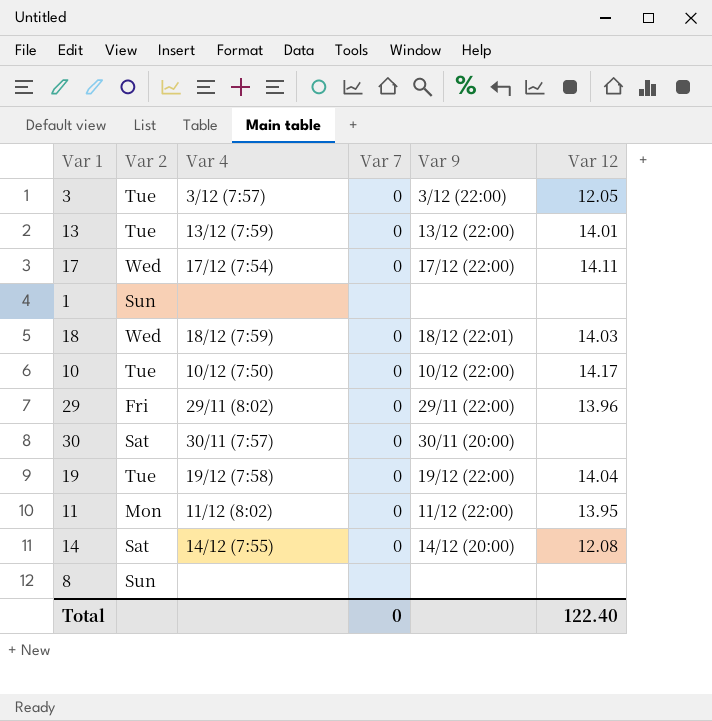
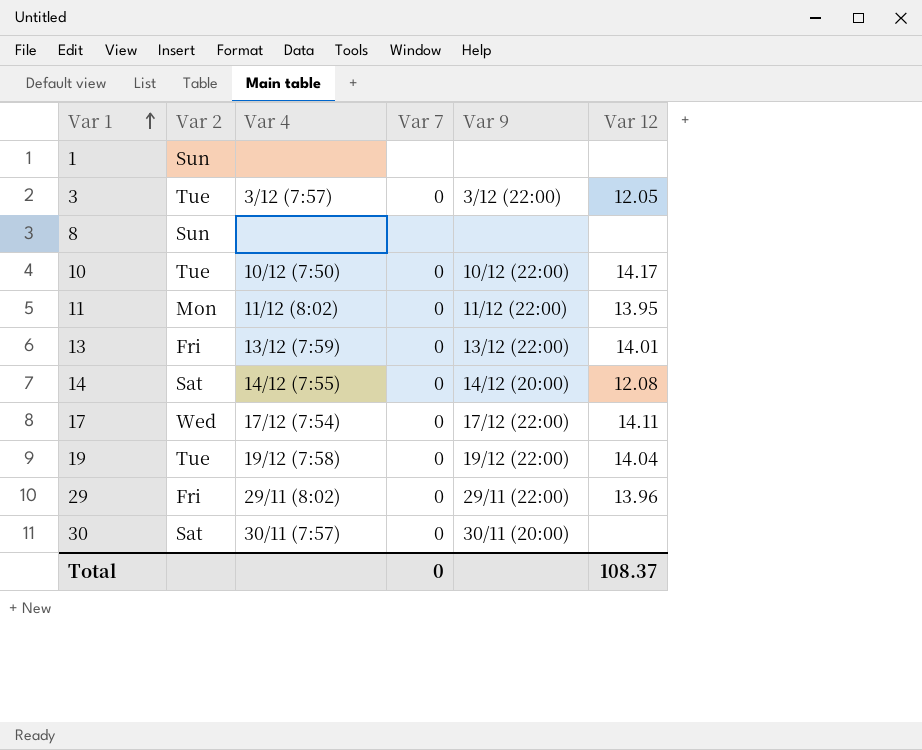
row order: none -> Var 1 ascending
row 18: Wed | 18/12 (7:59) | 0 | 18/12 (22:01) | 14.03 -> none
13 | Var 2: Tue -> Fri
Total | Var 12: 122.40 -> 108.37

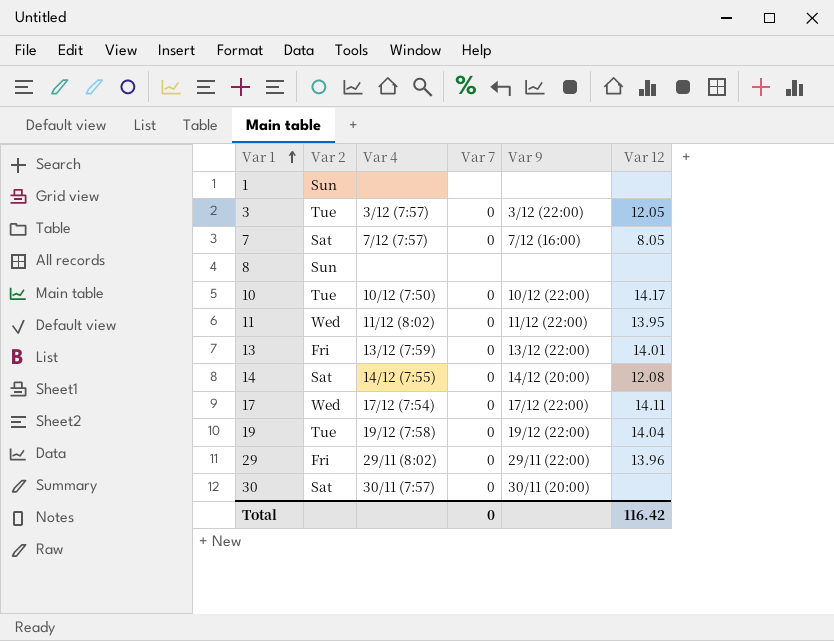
row 7: none -> Sat | 7/12 (7:57) | 0 | 7/12 (16:00) | 8.05
11 | Var 2: Mon -> Wed
Total | Var 12: 108.37 -> 116.42

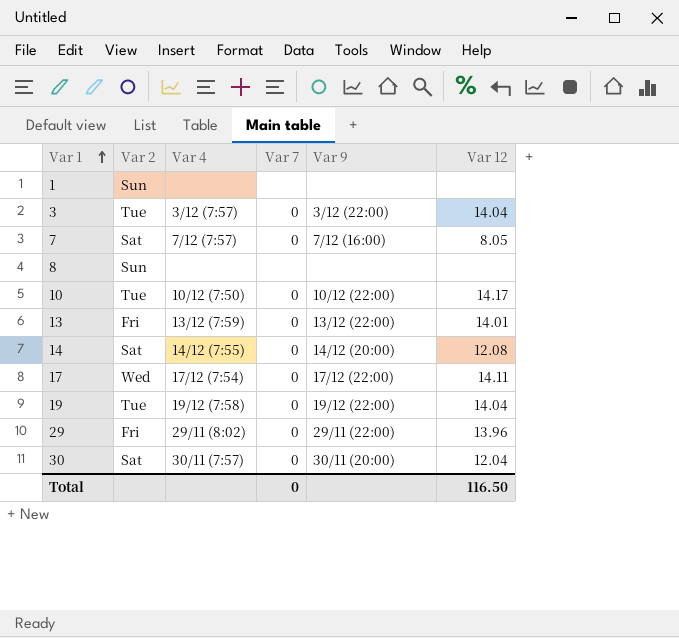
row 11: Wed | 11/12 (8:02) | 0 | 11/12 (22:00) | 13.95 -> none
3 | Var 12: 12.05 -> 14.04
30 | Var 12: none -> 12.04
Total | Var 12: 116.42 -> 116.50

